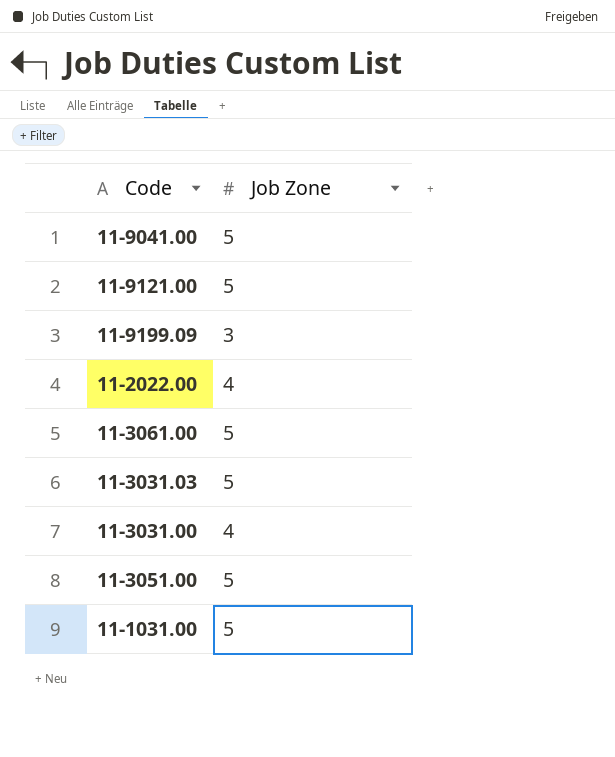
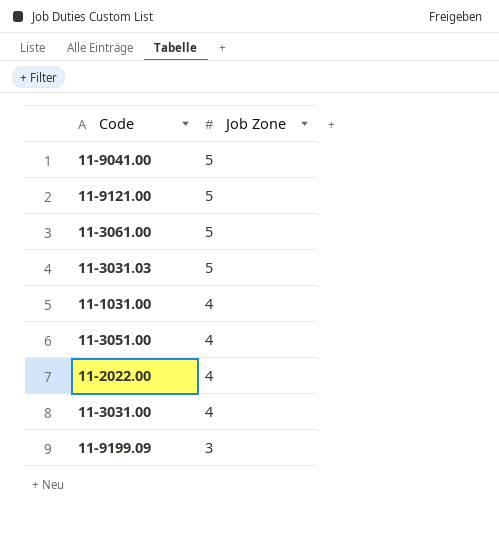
row order: none -> Job Zone descending
11-1031.00 | Job Zone: 5 -> 4
11-3051.00 | Job Zone: 5 -> 4

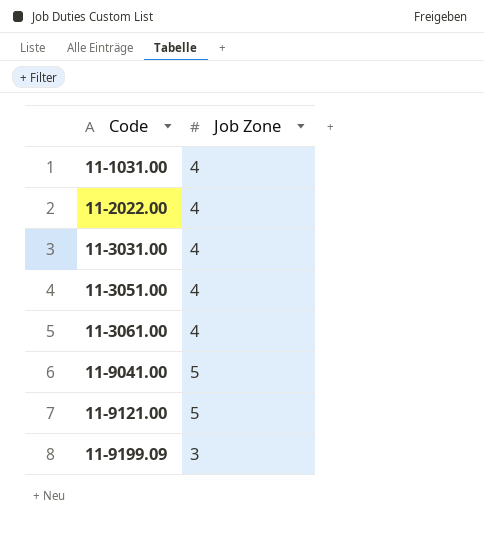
row order: Job Zone descending -> Code ascending
row 11-3031.03: 5 -> none
11-3061.00 | Job Zone: 5 -> 4

